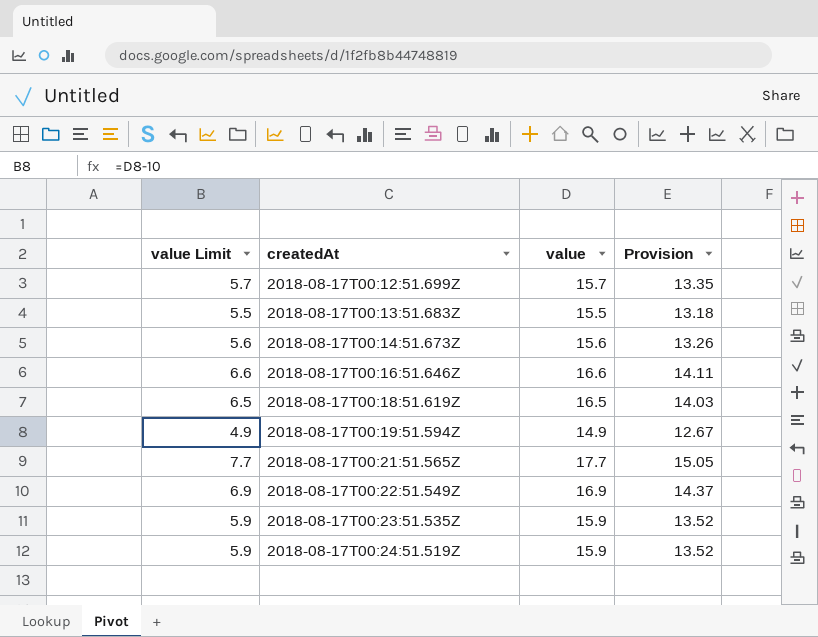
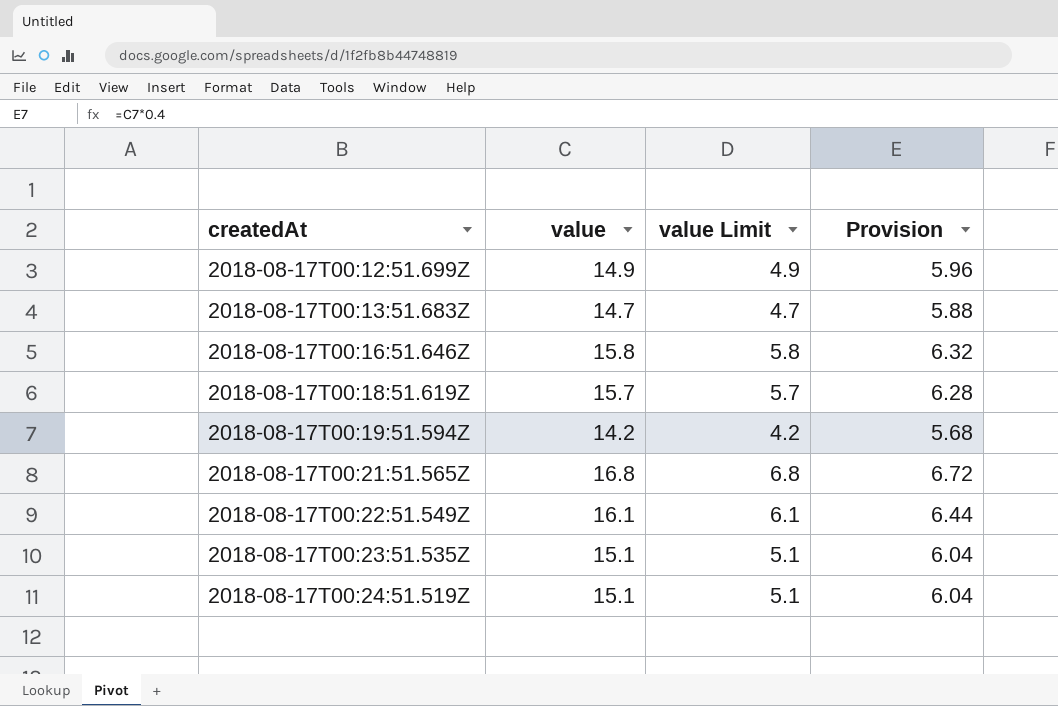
column value Limit | position: 1 -> 3
column Provision | formula: [value] * 0.85 -> [value] * 0.4
row 2018-08-17T00:14:51.673Z: 5.6 | 15.6 | 13.26 -> none
2018-08-17T00:12:51.699Z | value: 15.7 -> 14.9
2018-08-17T00:12:51.699Z | value Limit: 5.7 -> 4.9
2018-08-17T00:13:51.683Z | value: 15.5 -> 14.7
2018-08-17T00:13:51.683Z | value Limit: 5.5 -> 4.7
2018-08-17T00:16:51.646Z | value: 16.6 -> 15.8
2018-08-17T00:16:51.646Z | value Limit: 6.6 -> 5.8
2018-08-17T00:18:51.619Z | value: 16.5 -> 15.7
2018-08-17T00:18:51.619Z | value Limit: 6.5 -> 5.7
2018-08-17T00:19:51.594Z | value: 14.9 -> 14.2
2018-08-17T00:19:51.594Z | value Limit: 4.9 -> 4.2
2018-08-17T00:21:51.565Z | value: 17.7 -> 16.8
2018-08-17T00:21:51.565Z | value Limit: 7.7 -> 6.8
2018-08-17T00:22:51.549Z | value: 16.9 -> 16.1
2018-08-17T00:22:51.549Z | value Limit: 6.9 -> 6.1
2018-08-17T00:23:51.535Z | value: 15.9 -> 15.1
2018-08-17T00:23:51.535Z | value Limit: 5.9 -> 5.1
2018-08-17T00:24:51.519Z | value: 15.9 -> 15.1
2018-08-17T00:24:51.519Z | value Limit: 5.9 -> 5.1

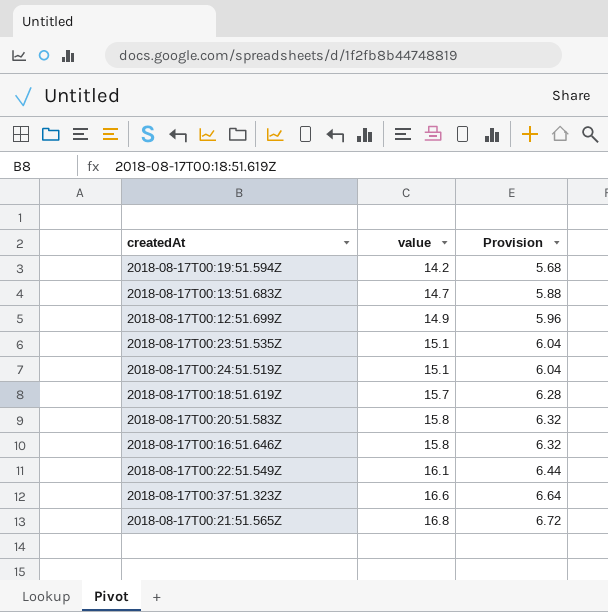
row order: createdAt ascending -> value ascending
column value Limit | formula: [value] - 10 -> none
row 2018-08-17T00:20:51.583Z: none -> 15.8 | 6.32
row 2018-08-17T00:37:51.323Z: none -> 16.6 | 6.64

